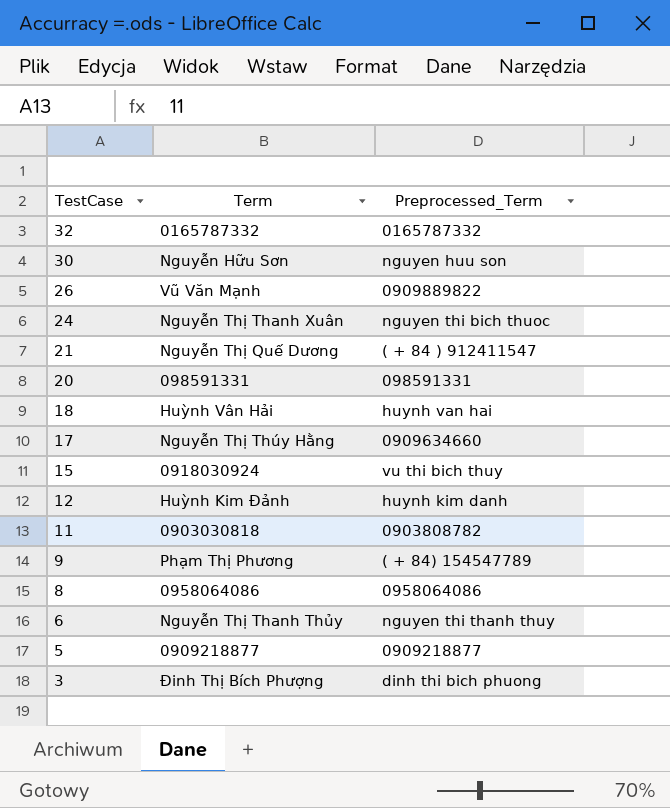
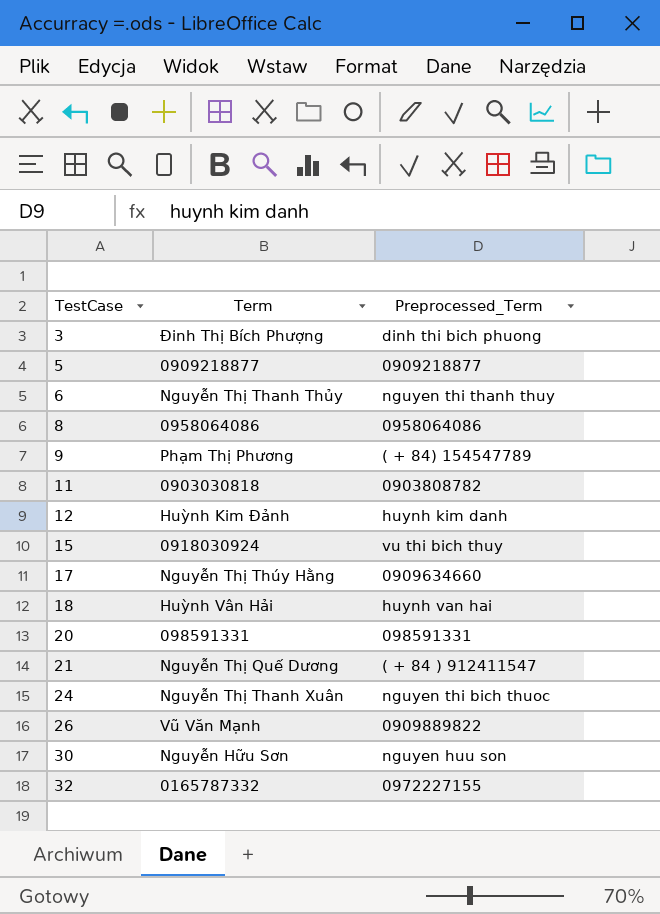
row order: TestCase descending -> TestCase ascending
32 | Preprocessed_Term: 0165787332 -> 0972227155

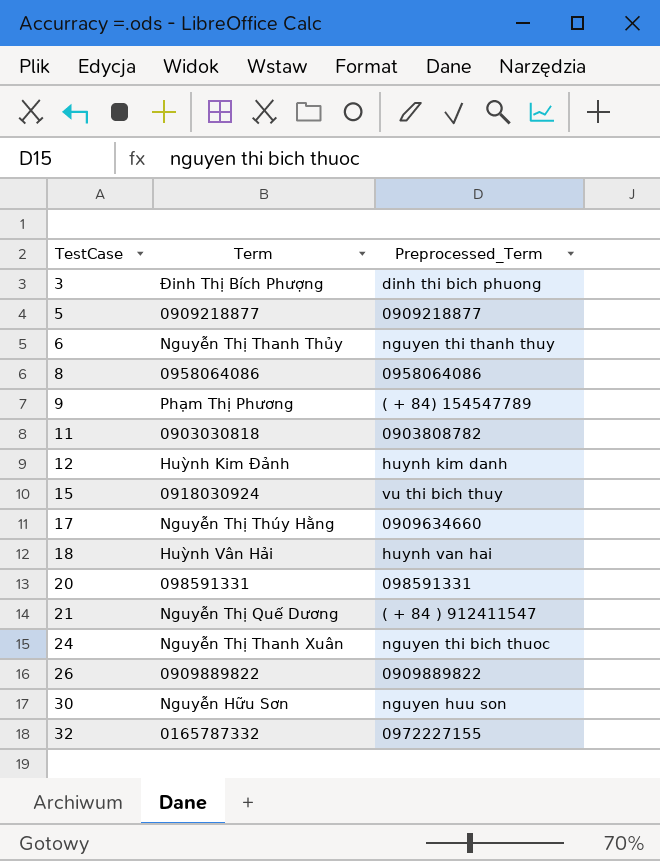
26 | Term: Vũ Văn Mạnh -> 0909889822

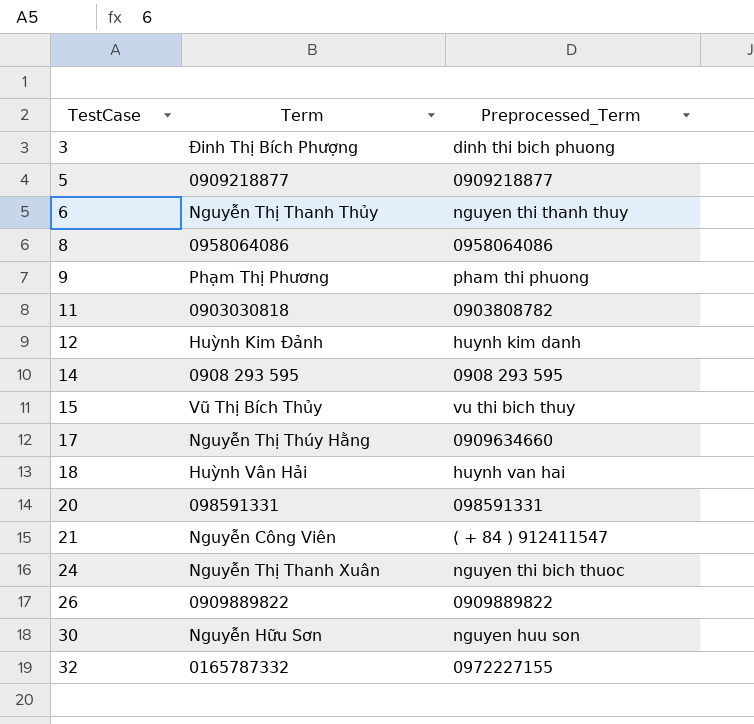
9 | Preprocessed_Term: ( + 84) 154547789 -> pham thi phuong
row 14: none -> 0908 293 595 | 0908 293 595
15 | Term: 0918030924 -> Vũ Thị Bích Thủy
21 | Term: Nguyễn Thị Quế Dương -> Nguyễn Công Viên

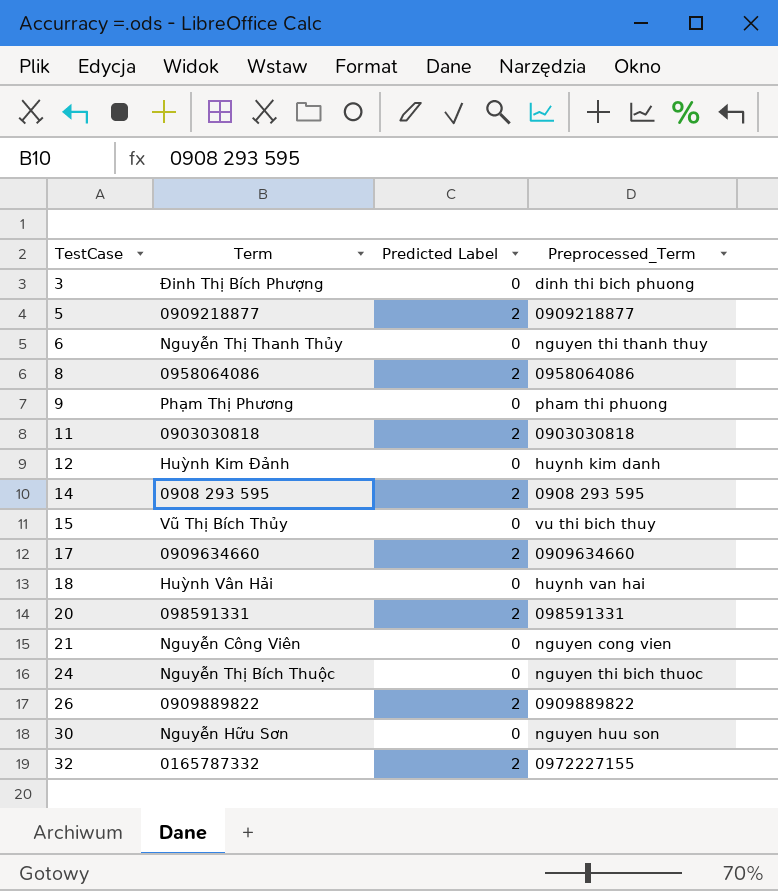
column Predicted Label | position: none -> 3
11 | Preprocessed_Term: 0903808782 -> 0903030818
17 | Term: Nguyễn Thị Thúy Hằng -> 0909634660
21 | Preprocessed_Term: ( + 84 ) 912411547 -> nguyen cong vien
24 | Term: Nguyễn Thị Thanh Xuân -> Nguyễn Thị Bích Thuộc

